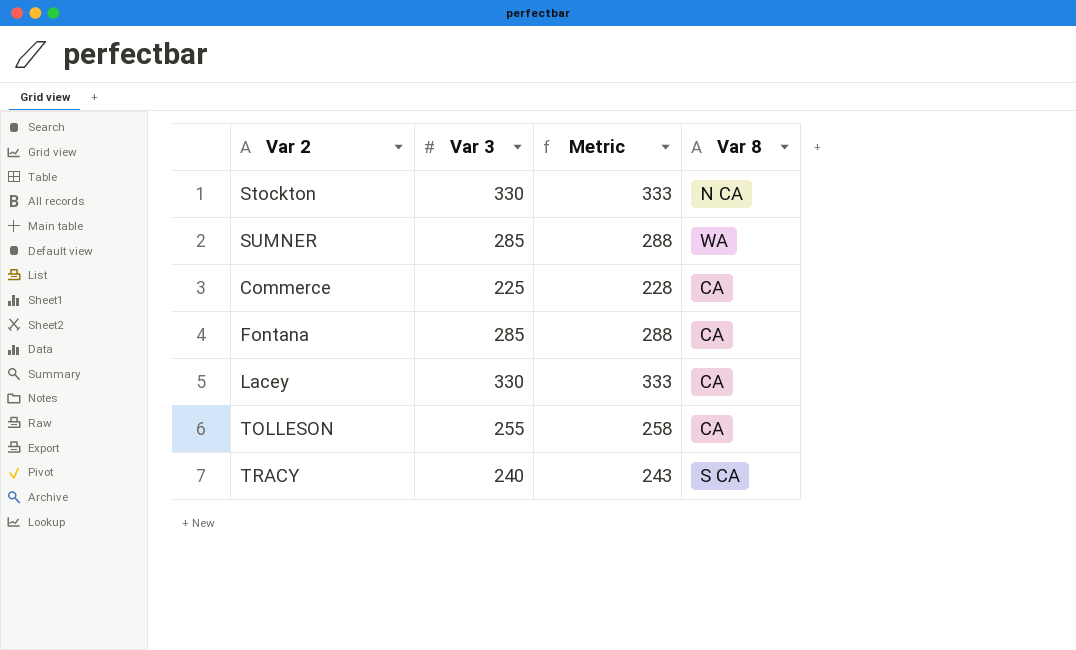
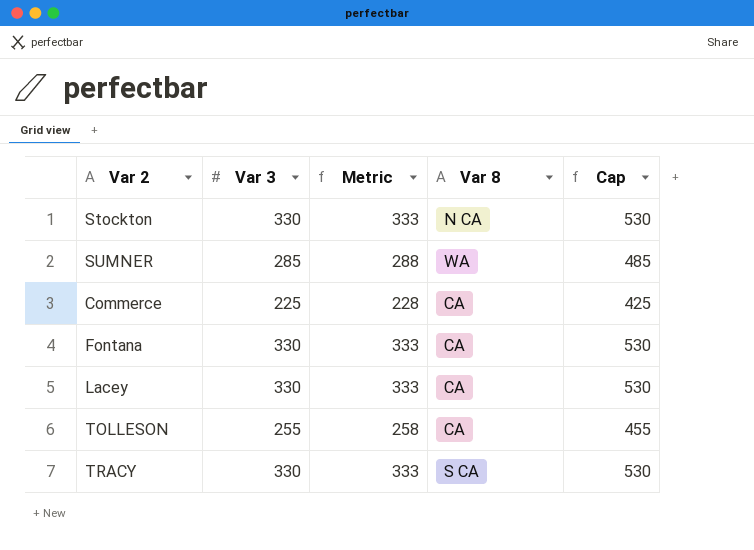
column Cap | formula: none -> [Var 3] + 200
Fontana | Var 3: 285 -> 330
Fontana | Metric: 288 -> 333
TRACY | Var 3: 240 -> 330
TRACY | Metric: 243 -> 333

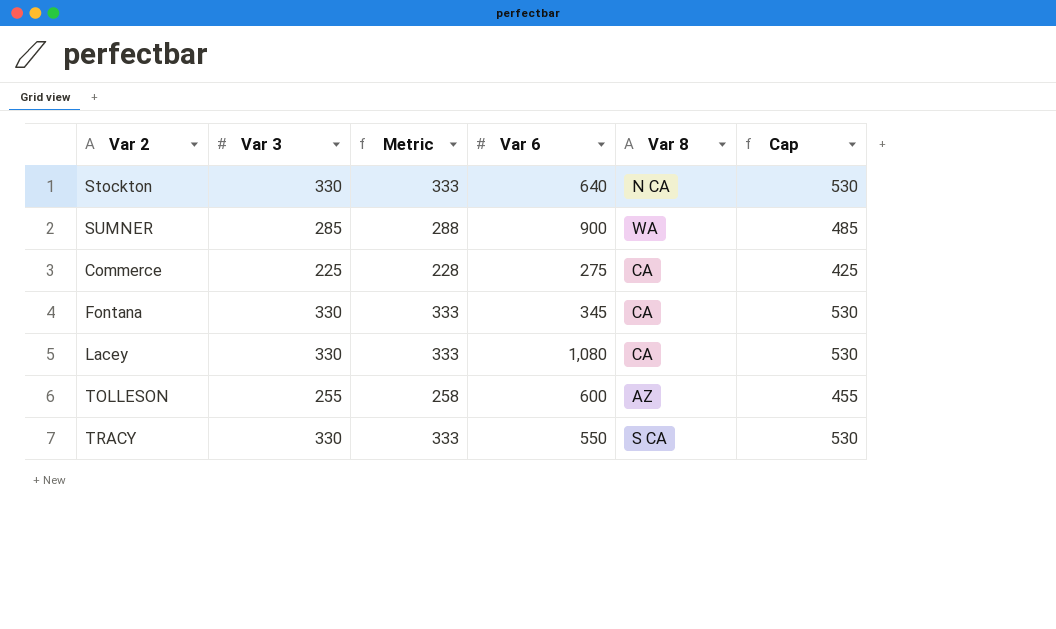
column Var 6 | position: none -> 4
TOLLESON | Var 8: CA -> AZ

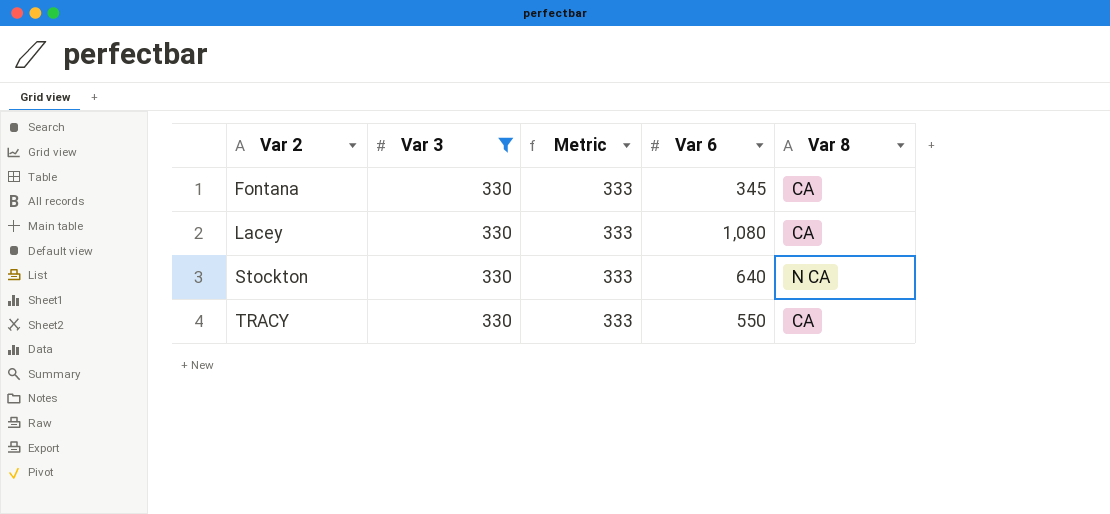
filter: none -> Var 3 = 330
row order: none -> Var 2 ascending
column Cap | formula: [Var 3] + 200 -> none
TRACY | Var 8: S CA -> CA

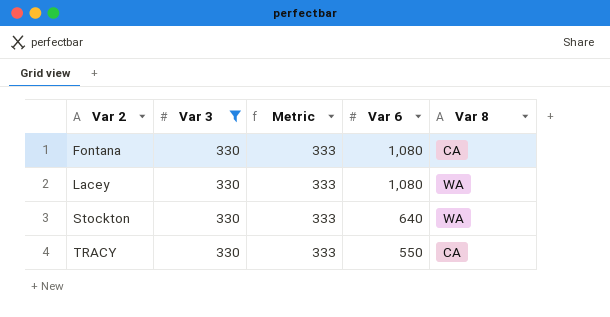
Fontana | Var 6: 345 -> 1,080
Lacey | Var 8: CA -> WA
Stockton | Var 8: N CA -> WA

